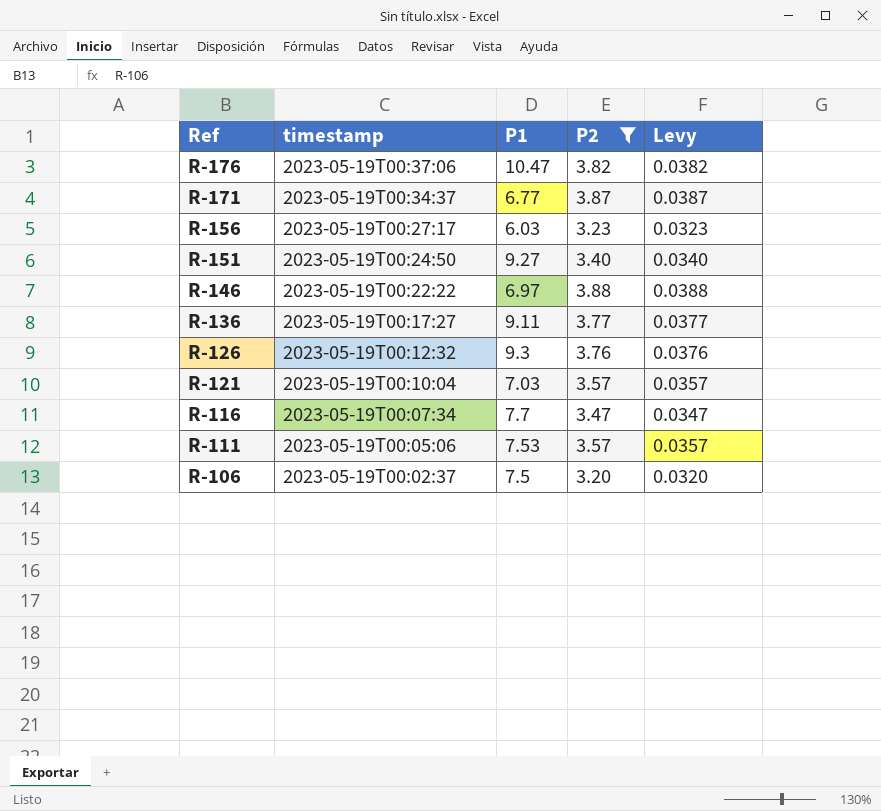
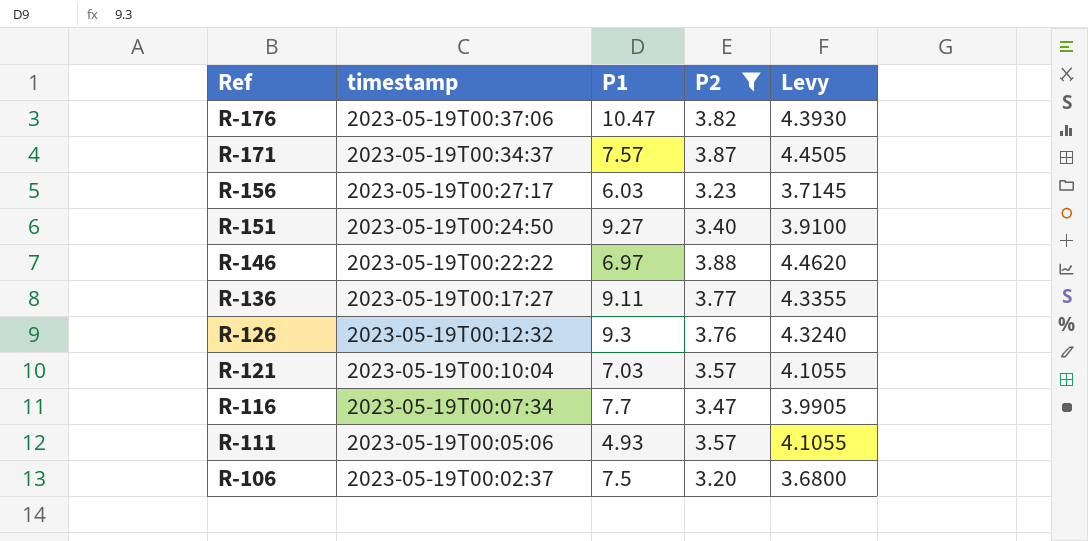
column Levy | formula: [P2] * 0.01 -> [P2] * 1.15
R-171 | P1: 6.77 -> 7.57
R-111 | P1: 7.53 -> 4.93

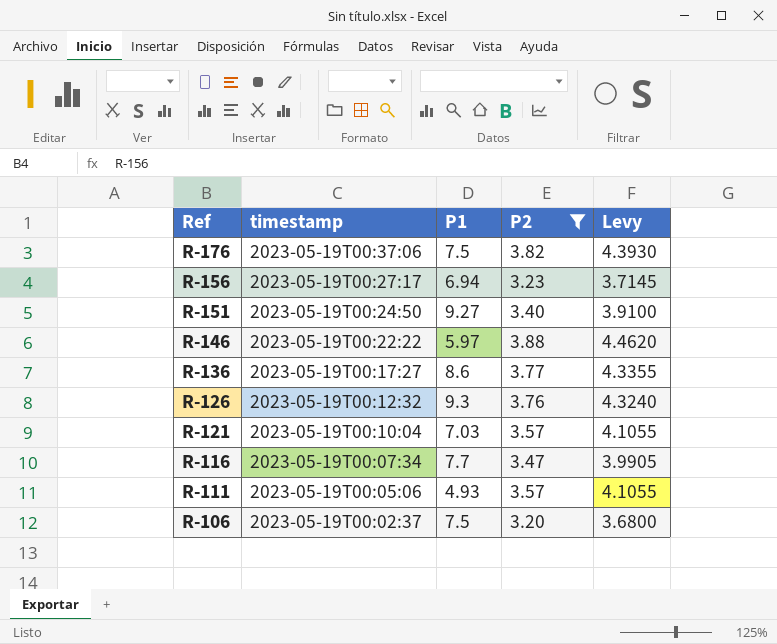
row R-171: 2023-05-19T00:34:37 | 7.57 | 3.87 | 4.4505 -> none
R-176 | P1: 10.47 -> 7.5
R-156 | P1: 6.03 -> 6.94
R-146 | P1: 6.97 -> 5.97
R-136 | P1: 9.11 -> 8.6

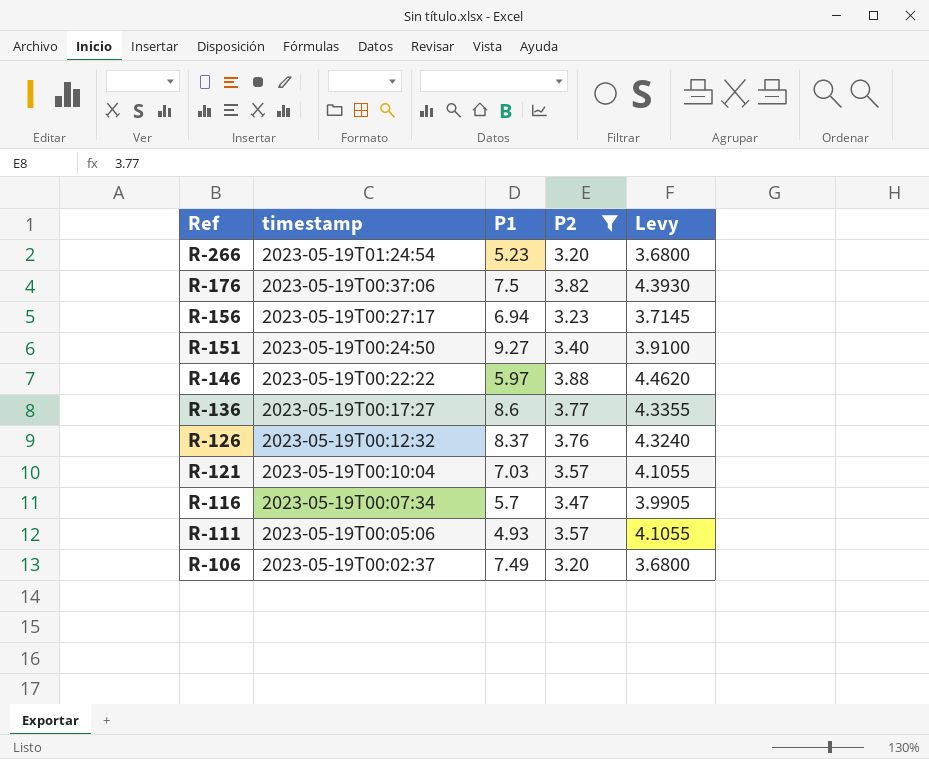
row R-266: none -> 2023-05-19T01:24:54 | 5.23 | 3.20 | 3.6800
R-126 | P1: 9.3 -> 8.37
R-116 | P1: 7.7 -> 5.7
R-106 | P1: 7.5 -> 7.49

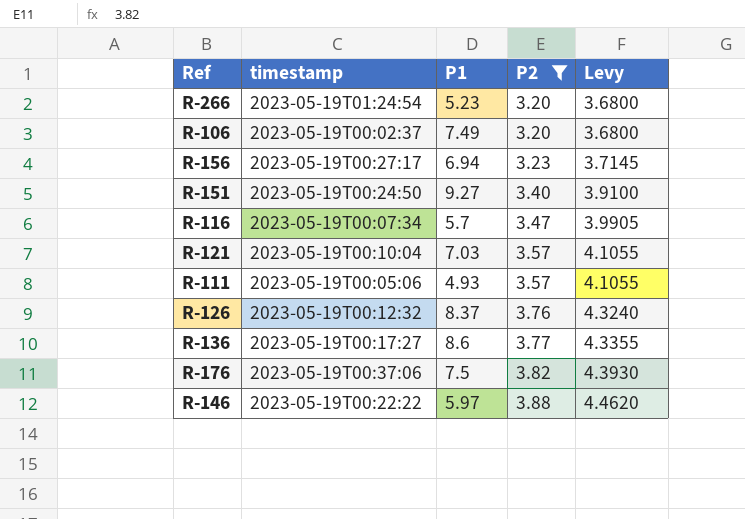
row order: Ref descending -> P2 ascending

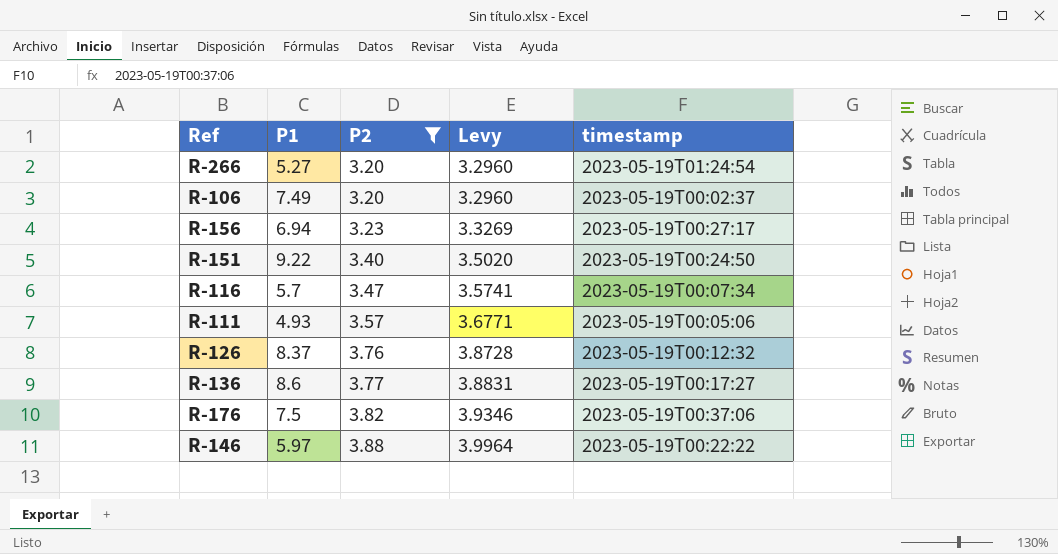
column Levy | formula: [P2] * 1.15 -> [P2] * 1.03
column timestamp | position: 2 -> 5
row R-121: 2023-05-19T00:10:04 | 7.03 | 3.57 | 4.1055 -> none
R-266 | P1: 5.23 -> 5.27
R-151 | P1: 9.27 -> 9.22

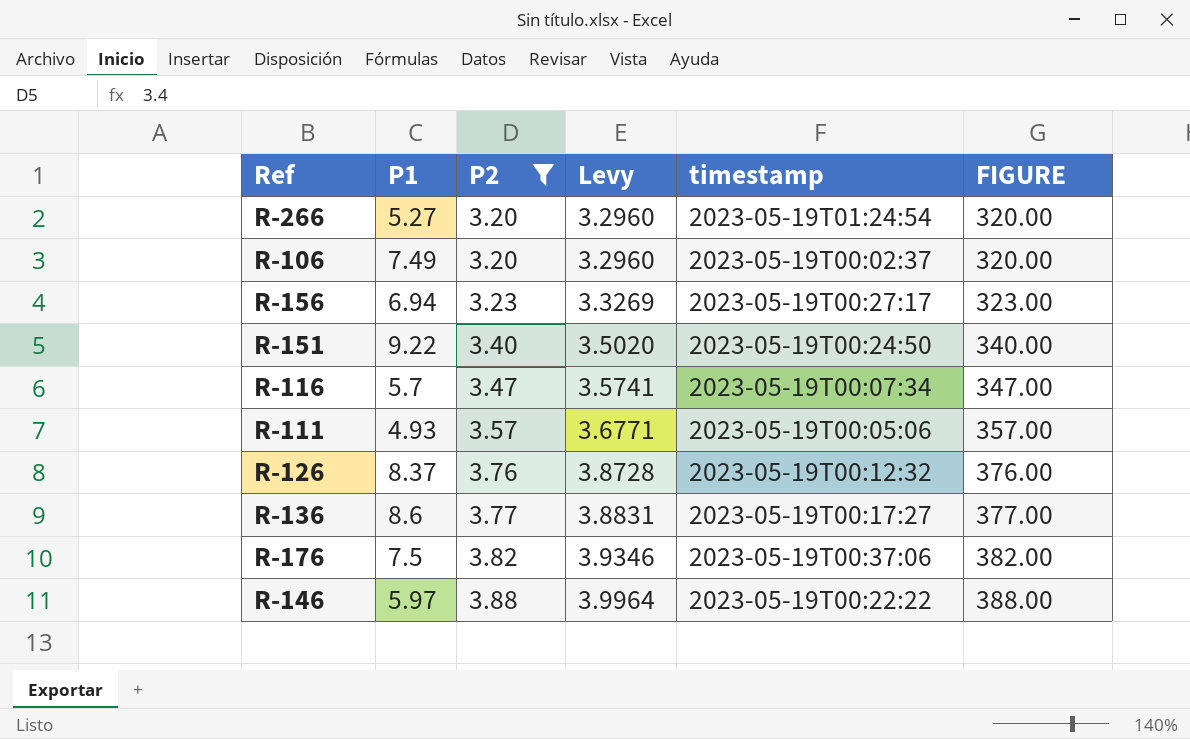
column FIGURE | formula: none -> [P2] * 100

